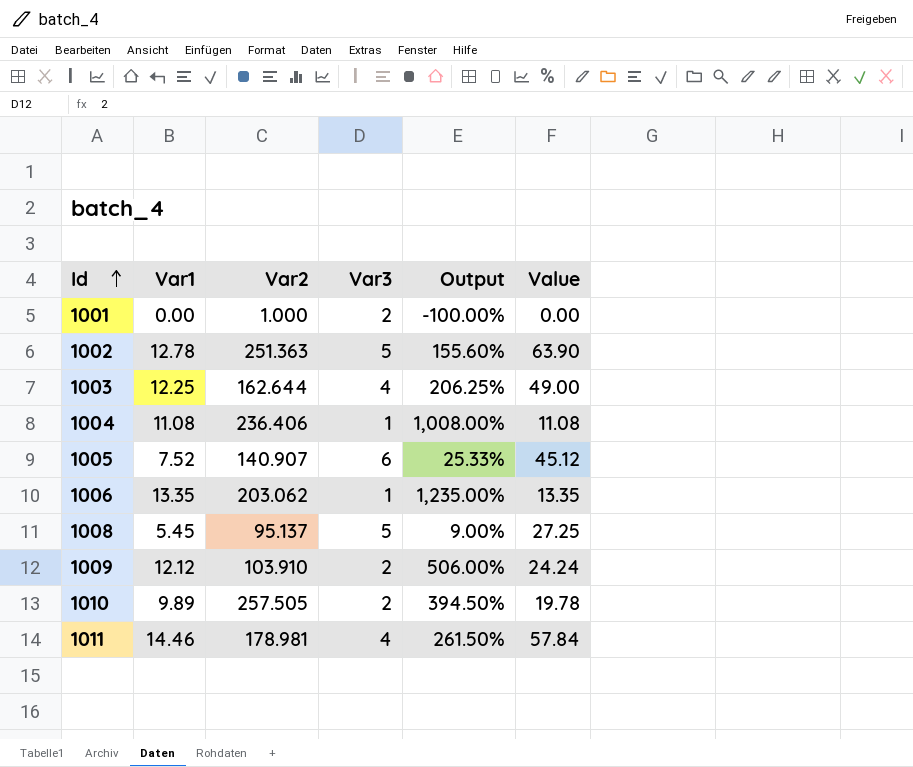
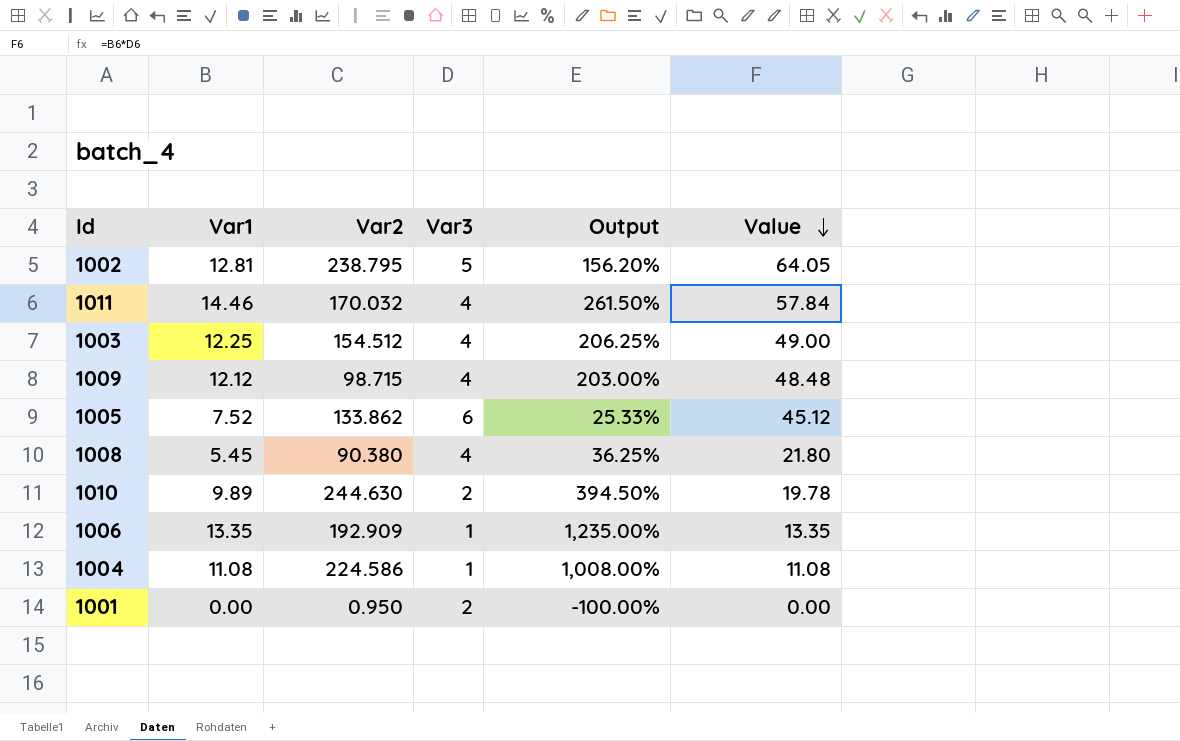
row order: Id ascending -> Value descending
1002 | Var1: 12.78 -> 12.81
1002 | Var2: 251.363 -> 238.795
1002 | Output: 155.60% -> 156.20%
1002 | Value: 63.90 -> 64.05
1011 | Var2: 178.981 -> 170.032
1003 | Var2: 162.644 -> 154.512
1009 | Var2: 103.910 -> 98.715
1009 | Var3: 2 -> 4
1009 | Output: 506.00% -> 203.00%
1009 | Value: 24.24 -> 48.48
1005 | Var2: 140.907 -> 133.862
1008 | Var2: 95.137 -> 90.380
1008 | Var3: 5 -> 4
1008 | Output: 9.00% -> 36.25%
1008 | Value: 27.25 -> 21.80
1010 | Var2: 257.505 -> 244.630
1006 | Var2: 203.062 -> 192.909
1004 | Var2: 236.406 -> 224.586
1001 | Var2: 1.000 -> 0.950

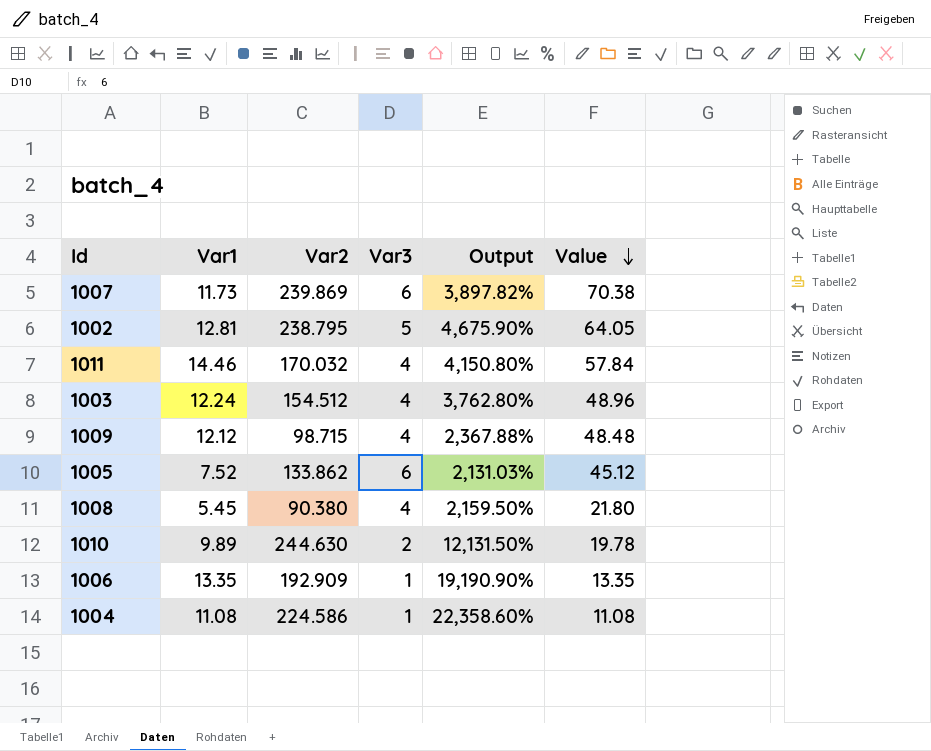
column Output | formula: ([Var1] - [Var3]) / [Var3] -> ([Var2] - [Var3]) / [Var3]
row 1001: 0.00 | 0.950 | 2 | -100.00% | 0.00 -> none
row 1007: none -> 11.73 | 239.869 | 6 | 3,897.82% | 70.38
1003 | Var1: 12.25 -> 12.24
1003 | Value: 49.00 -> 48.96

